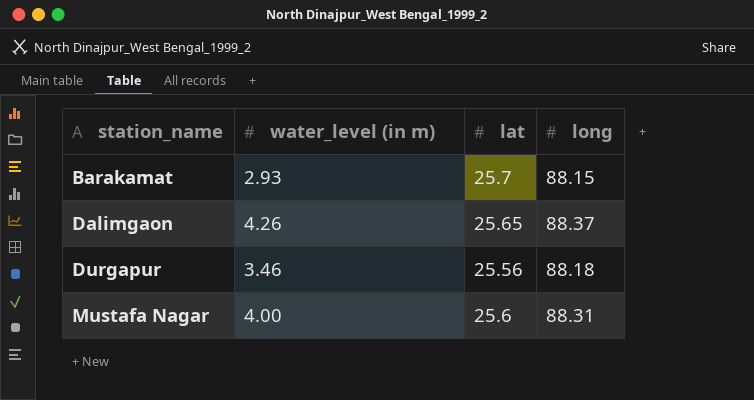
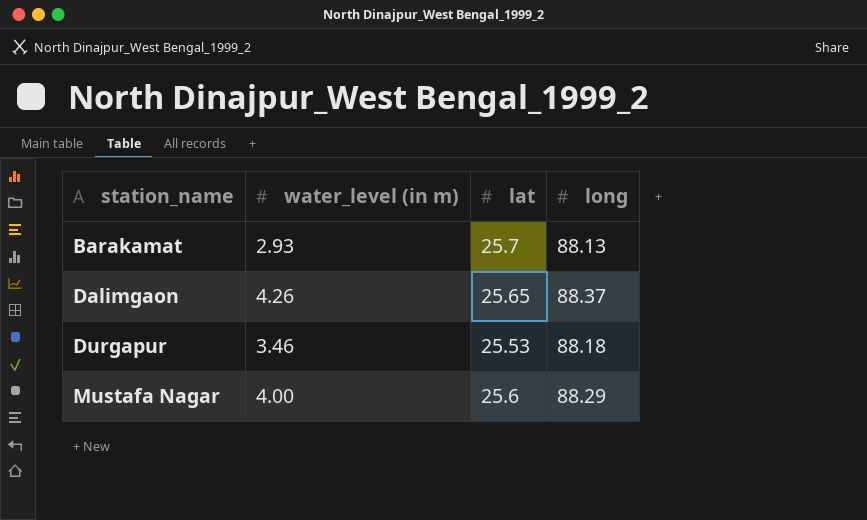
Barakamat | long: 88.15 -> 88.13
Durgapur | lat: 25.56 -> 25.53
Mustafa Nagar | long: 88.31 -> 88.29

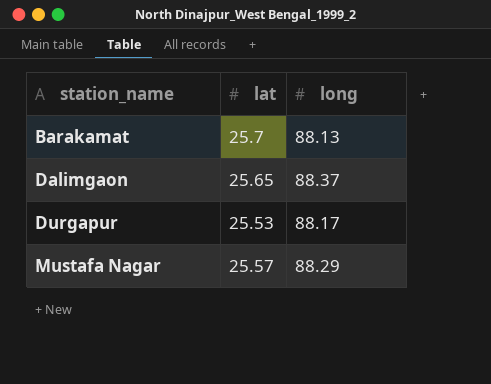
column water_level (in m) | position: 2 -> none
Durgapur | long: 88.18 -> 88.17
Mustafa Nagar | lat: 25.6 -> 25.57

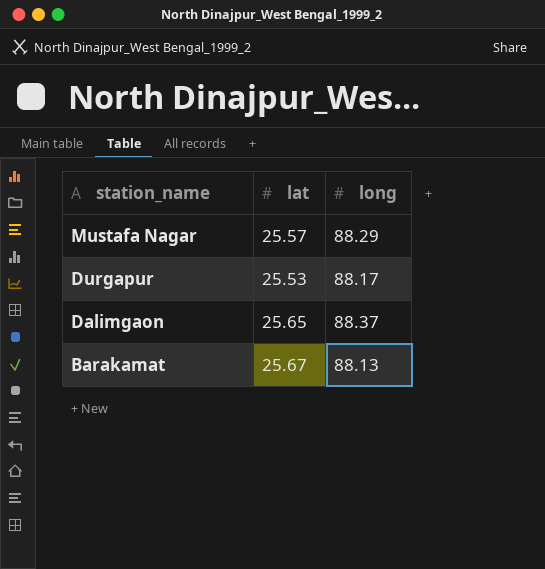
row order: station_name ascending -> station_name descending
Barakamat | lat: 25.7 -> 25.67

